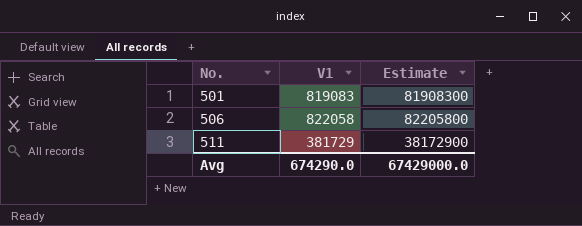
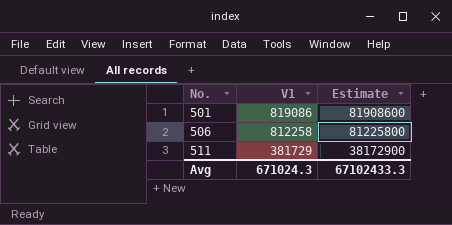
501 | V1: 819083 -> 819086
501 | Estimate: 81908300 -> 81908600
506 | V1: 822058 -> 812258
506 | Estimate: 82205800 -> 81225800
Avg | V1: 674290.0 -> 671024.3
Avg | Estimate: 67429000.0 -> 67102433.3

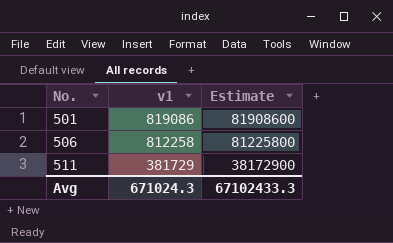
column name: V1 -> v1

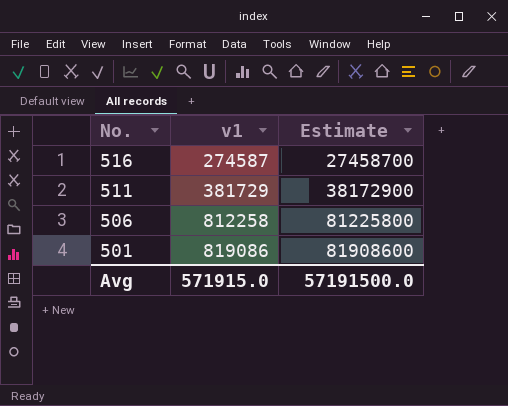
row order: No. ascending -> No. descending
row 516: none -> 274587 | 27458700
Avg | v1: 671024.3 -> 571915.0
Avg | Estimate: 67102433.3 -> 57191500.0

